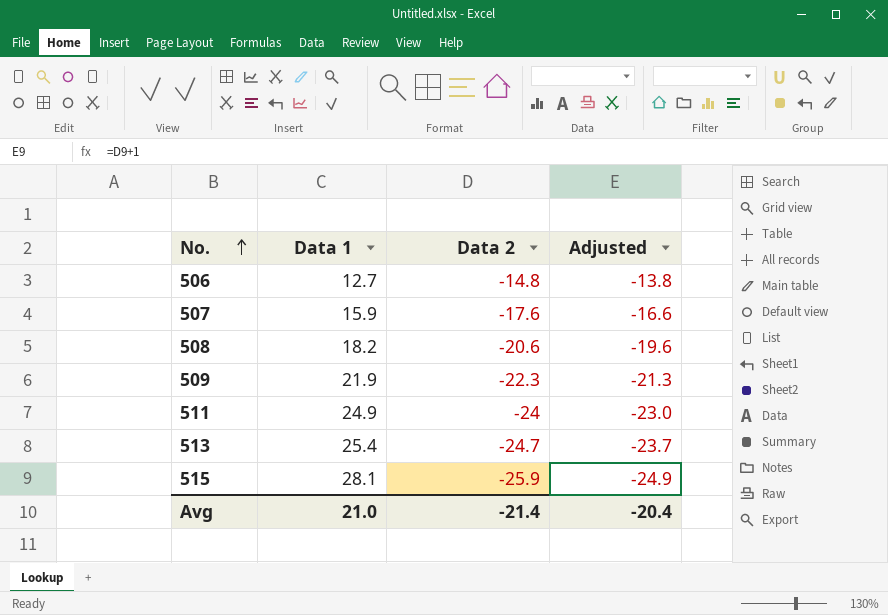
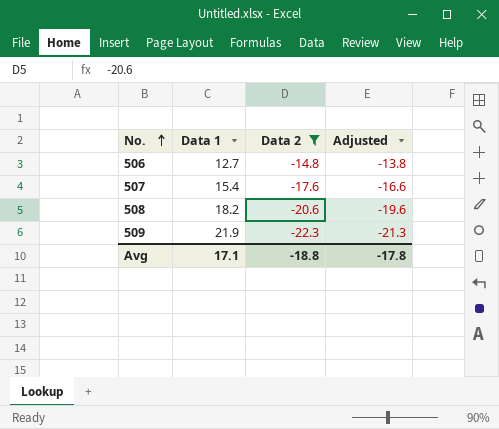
filter: none -> Data 2 >= -22.3
507 | Data 1: 15.9 -> 15.4
Avg | Data 1: 21.0 -> 17.1
Avg | Data 2: -21.4 -> -18.8
Avg | Adjusted: -20.4 -> -17.8

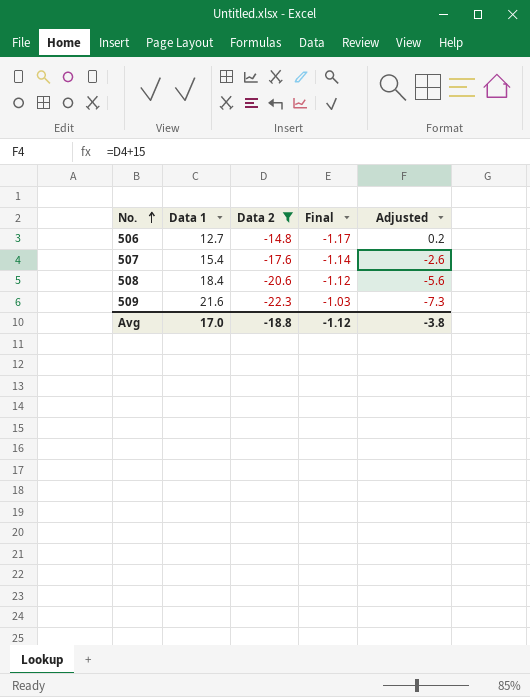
column Final | formula: none -> [Data 2] / [Data 1]
column Adjusted | formula: [Data 2] + 1 -> [Data 2] + 15
508 | Data 1: 18.2 -> 18.4
509 | Data 1: 21.9 -> 21.6
Avg | Data 1: 17.1 -> 17.0
Avg | Adjusted: -17.8 -> -3.8

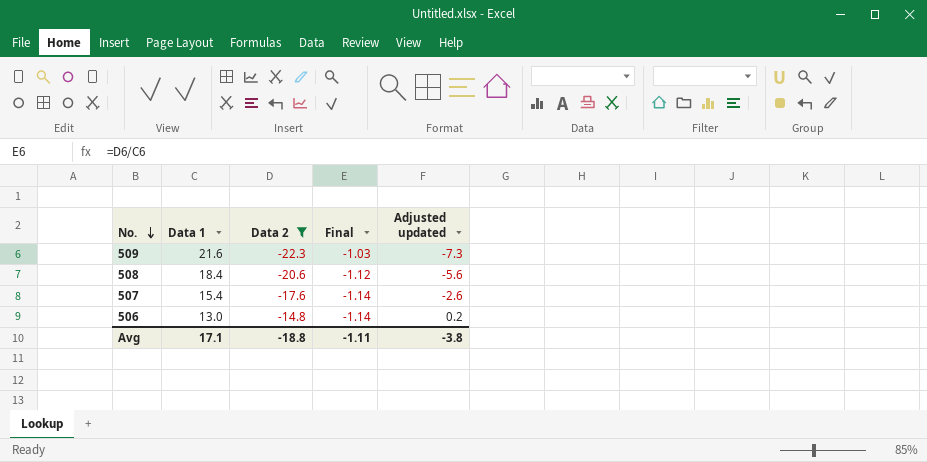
row order: No. ascending -> No. descending
column name: Adjusted -> Adjusted updated
506 | Data 1: 12.7 -> 13.0
506 | Final: -1.17 -> -1.14
Avg | Data 1: 17.0 -> 17.1
Avg | Final: -1.12 -> -1.11

